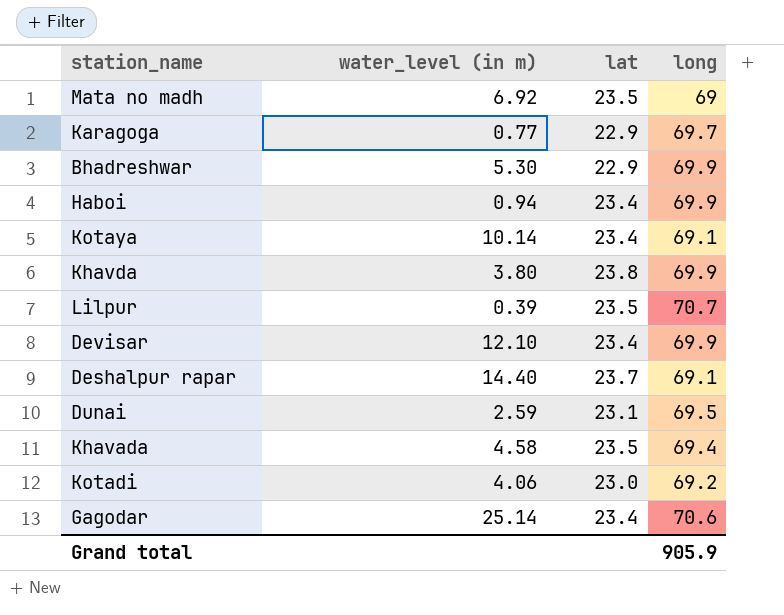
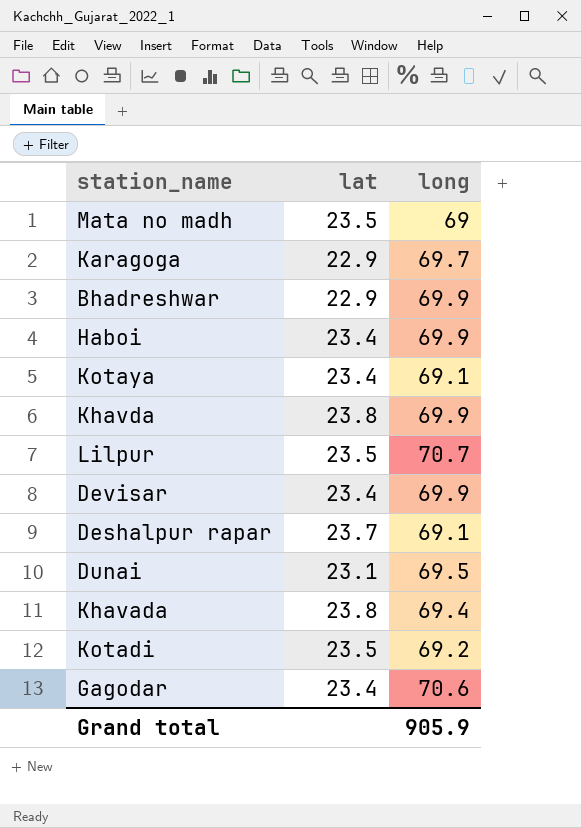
column water_level (in m) | position: 2 -> none
Khavada | lat: 23.5 -> 23.8
Kotadi | lat: 23.0 -> 23.5

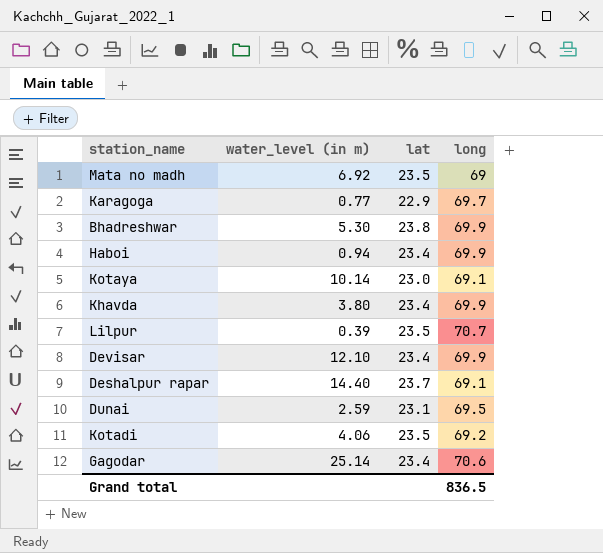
column water_level (in m) | position: none -> 2
row Khavada: 23.8 | 69.4 -> none
Bhadreshwar | lat: 22.9 -> 23.8
Kotaya | lat: 23.4 -> 23.0
Khavda | lat: 23.8 -> 23.4
Grand total | long: 905.9 -> 836.5

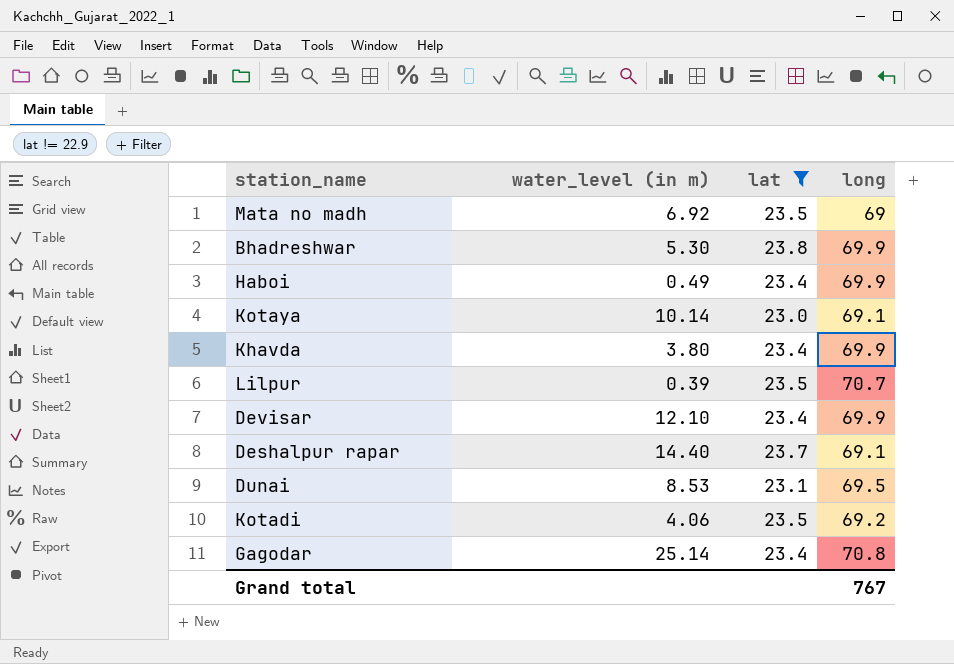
filter: none -> lat != 22.9
Haboi | water_level (in m): 0.94 -> 0.49
Dunai | water_level (in m): 2.59 -> 8.53
Gagodar | long: 70.6 -> 70.8
Grand total | long: 836.5 -> 767

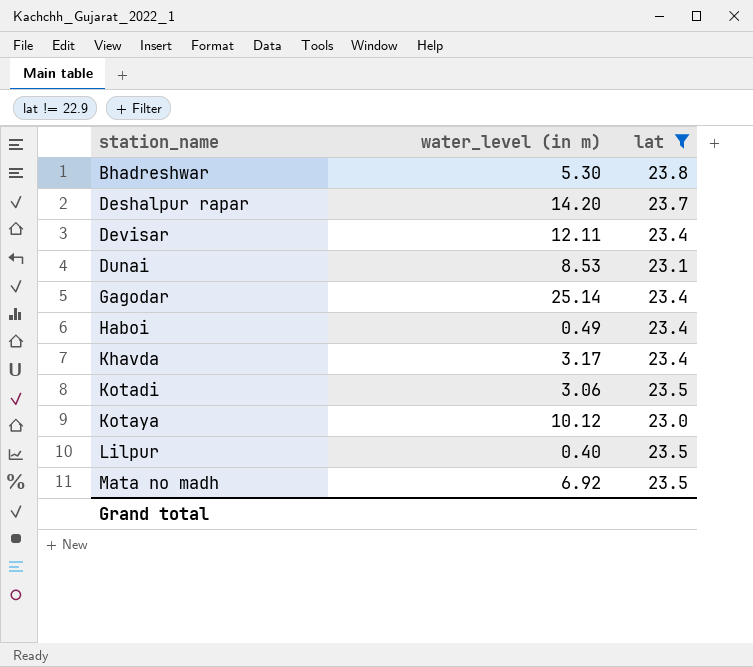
row order: none -> station_name ascending
column long | position: 4 -> none
Deshalpur rapar | water_level (in m): 14.40 -> 14.20
Devisar | water_level (in m): 12.10 -> 12.11
Khavda | water_level (in m): 3.80 -> 3.17
Kotadi | water_level (in m): 4.06 -> 3.06
Kotaya | water_level (in m): 10.14 -> 10.12
Lilpur | water_level (in m): 0.39 -> 0.40

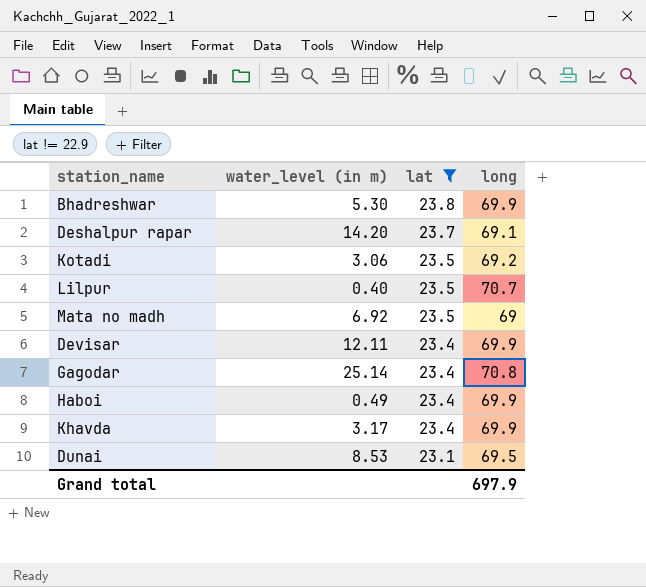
row order: station_name ascending -> lat descending
column long | position: none -> 4
row Kotaya: 10.12 | 23.0 -> none

